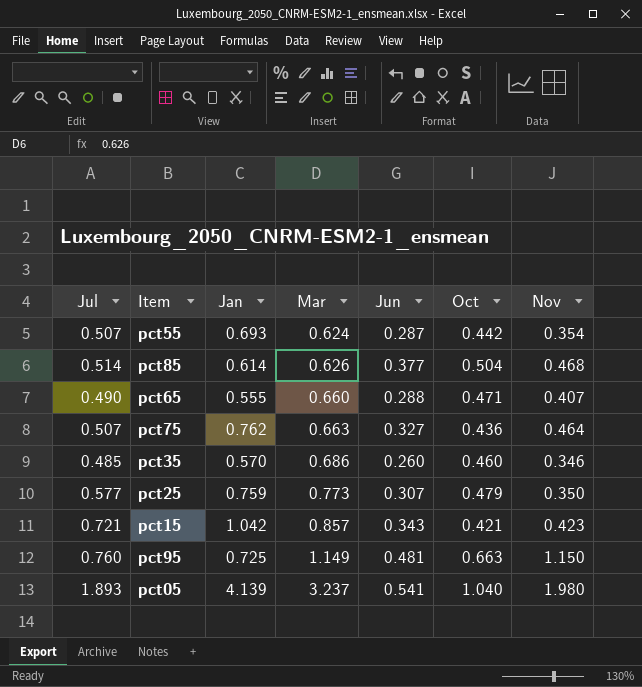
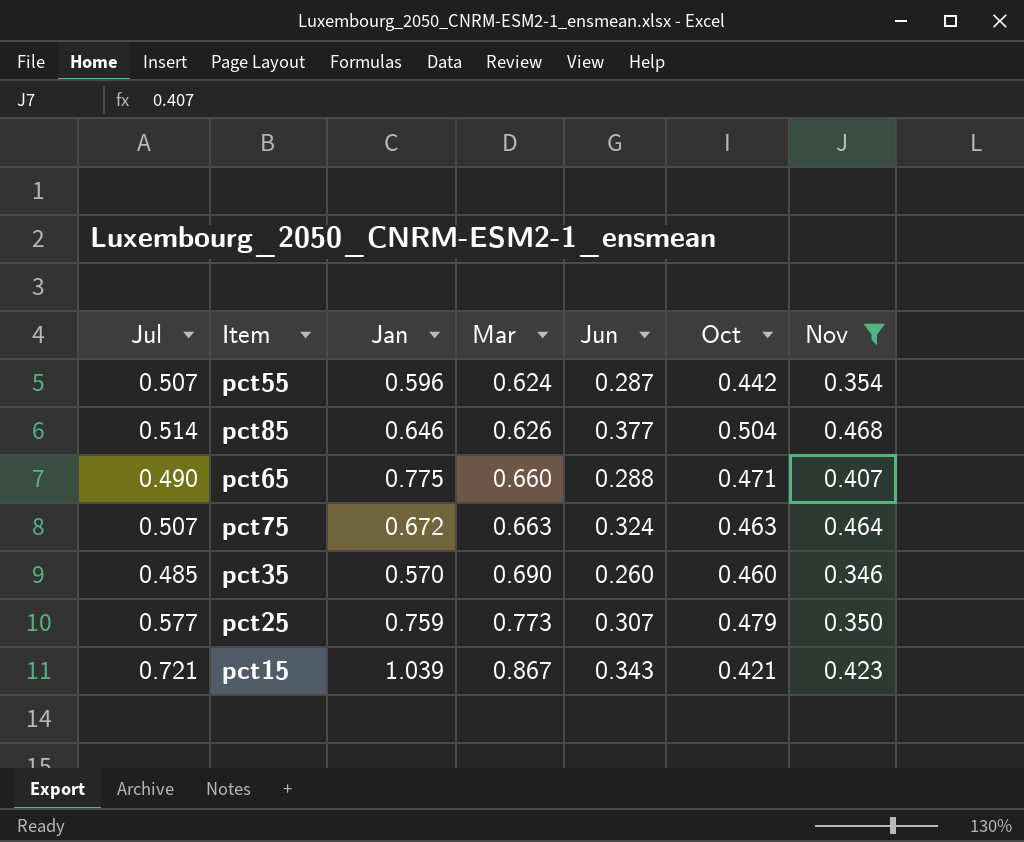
filter: none -> Nov <= 0.468
pct55 | Jan: 0.693 -> 0.596
pct85 | Jan: 0.614 -> 0.646
pct65 | Jan: 0.555 -> 0.775
pct75 | Jan: 0.762 -> 0.672
pct75 | Jun: 0.327 -> 0.324
pct75 | Oct: 0.436 -> 0.463
pct35 | Mar: 0.686 -> 0.690
pct15 | Jan: 1.042 -> 1.039
pct15 | Mar: 0.857 -> 0.867

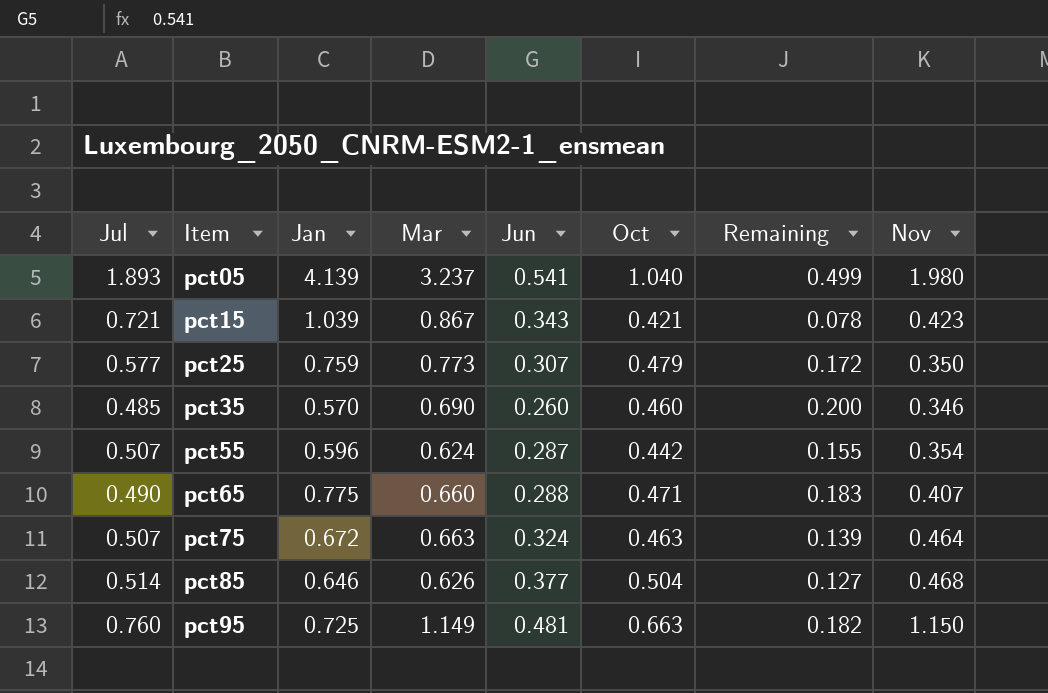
filter: Nov <= 0.468 -> none
row order: Mar ascending -> Item ascending
column Remaining | formula: none -> [Oct] - [Jun]

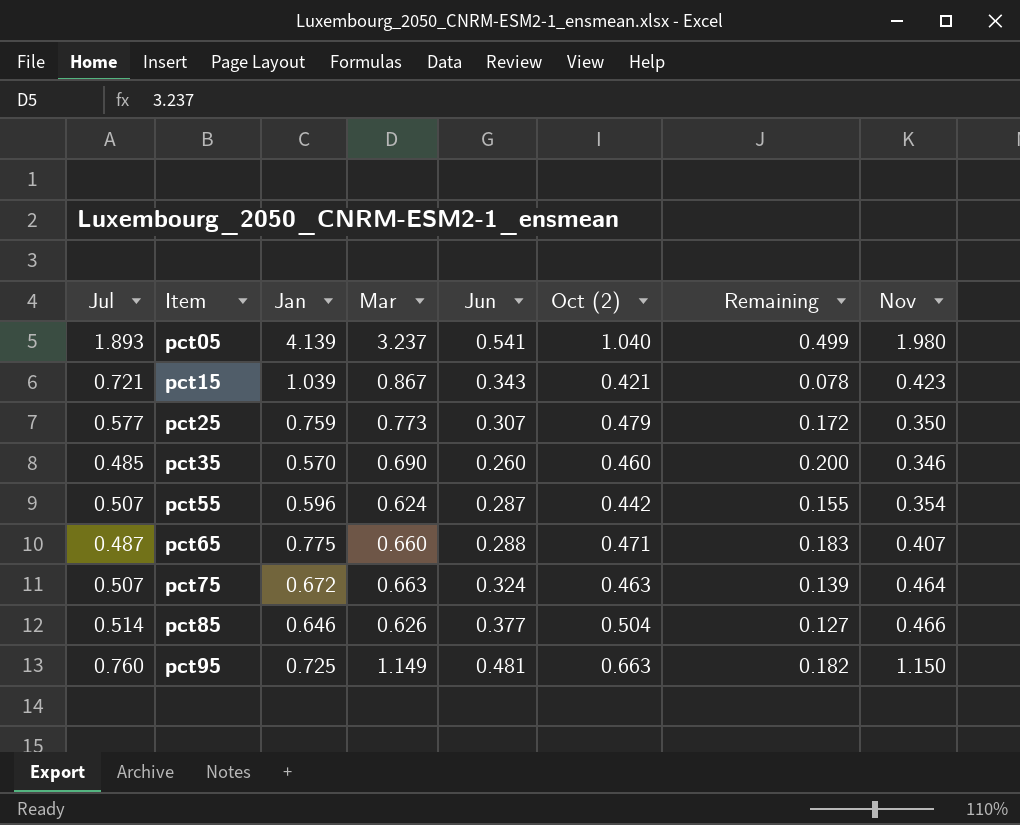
column name: Oct -> Oct (2)
pct65 | Jul: 0.490 -> 0.487
pct85 | Nov: 0.468 -> 0.466

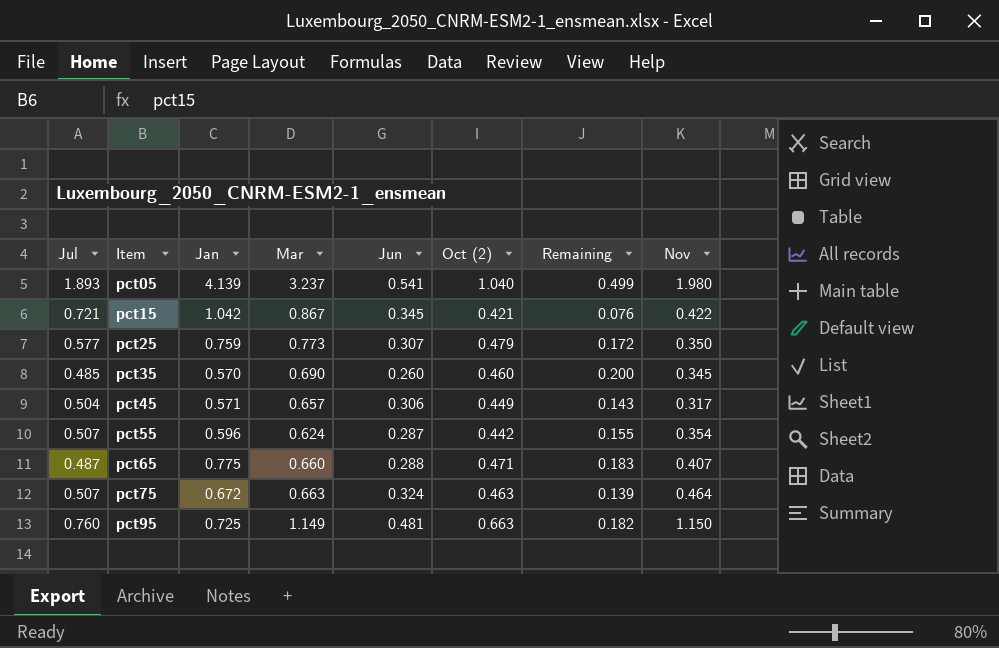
row pct85: 0.514 | 0.646 | 0.626 | 0.377 | 0.504 | 0.127 | 0.466 -> none
pct15 | Jan: 1.039 -> 1.042
pct15 | Jun: 0.343 -> 0.345
pct15 | Remaining: 0.078 -> 0.076
pct15 | Nov: 0.423 -> 0.422
pct35 | Nov: 0.346 -> 0.345
row pct45: none -> 0.504 | 0.571 | 0.657 | 0.306 | 0.449 | 0.143 | 0.317

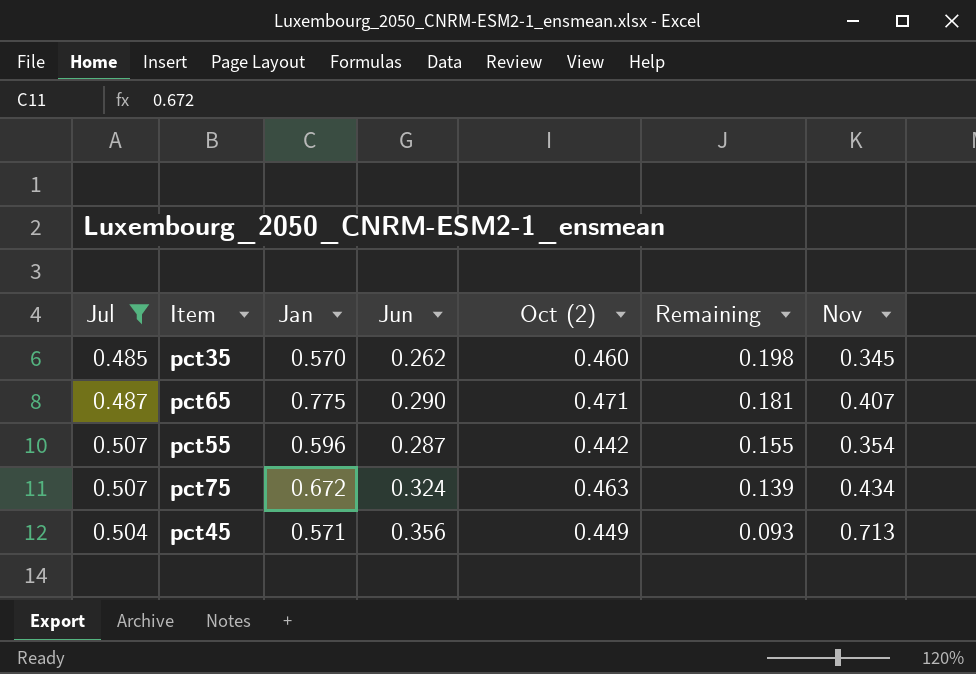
filter: none -> Jul <= 0.507
row order: Item ascending -> Remaining descending
column Mar | position: 4 -> none
pct35 | Jun: 0.260 -> 0.262
pct35 | Remaining: 0.200 -> 0.198
pct65 | Jun: 0.288 -> 0.290
pct65 | Remaining: 0.183 -> 0.181
pct75 | Nov: 0.464 -> 0.434
pct45 | Jun: 0.306 -> 0.356
pct45 | Remaining: 0.143 -> 0.093
pct45 | Nov: 0.317 -> 0.713

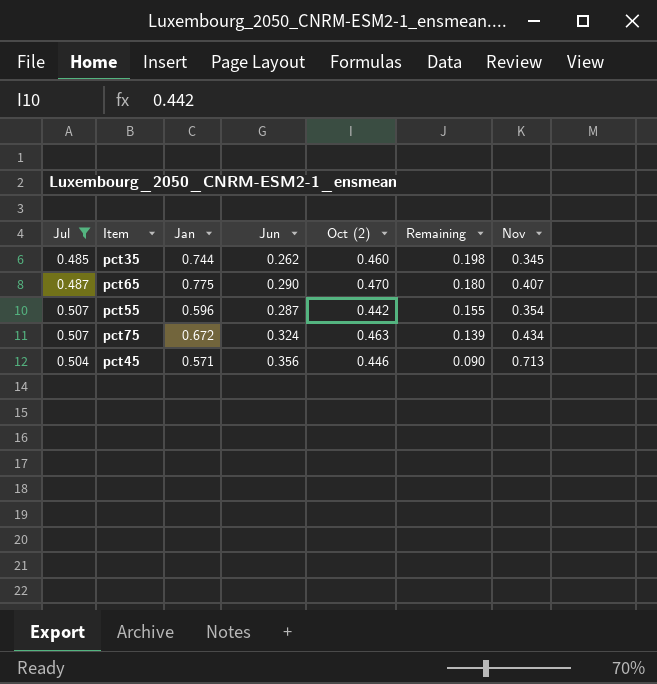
pct35 | Jan: 0.570 -> 0.744
pct65 | Oct (2): 0.471 -> 0.470
pct65 | Remaining: 0.181 -> 0.180
pct45 | Oct (2): 0.449 -> 0.446
pct45 | Remaining: 0.093 -> 0.090

